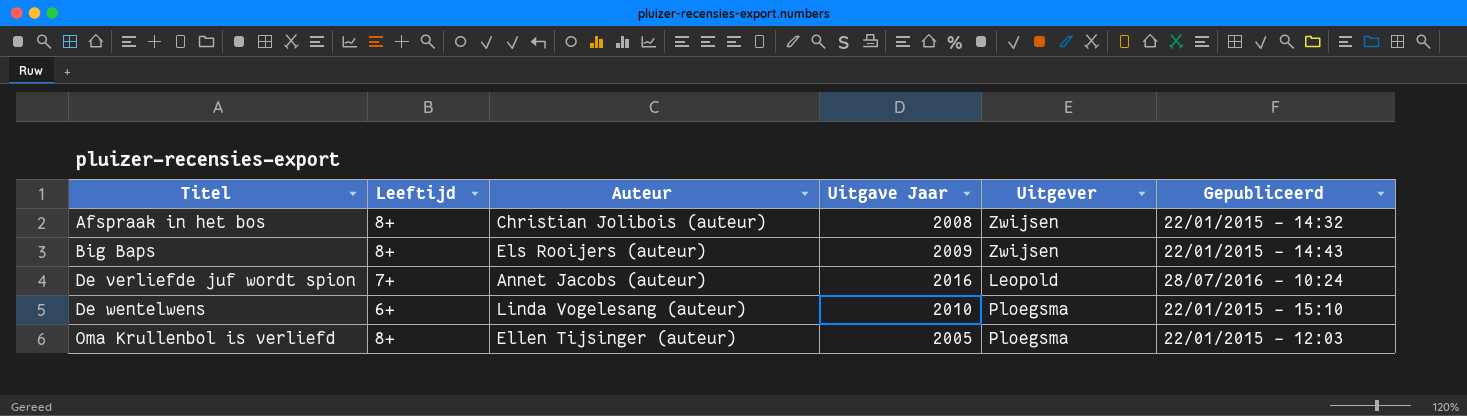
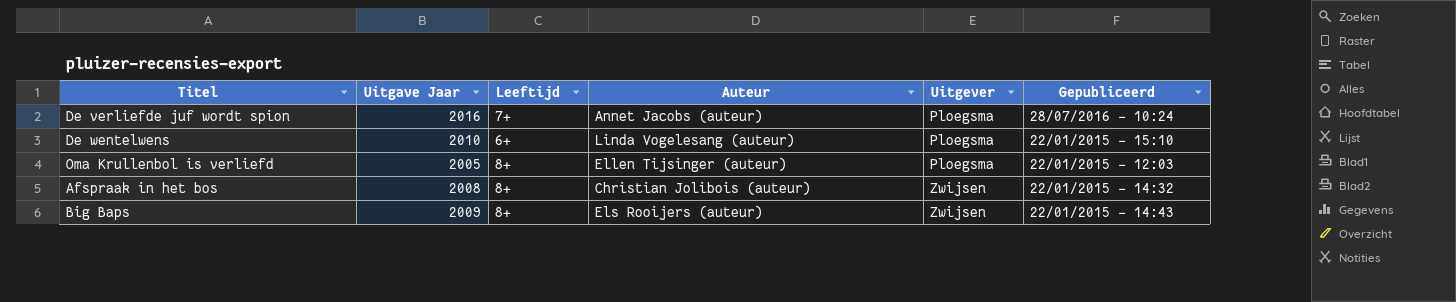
row order: Titel ascending -> Uitgever ascending
column Uitgave Jaar | position: 4 -> 2
De verliefde juf wordt spion | Uitgever: Leopold -> Ploegsma

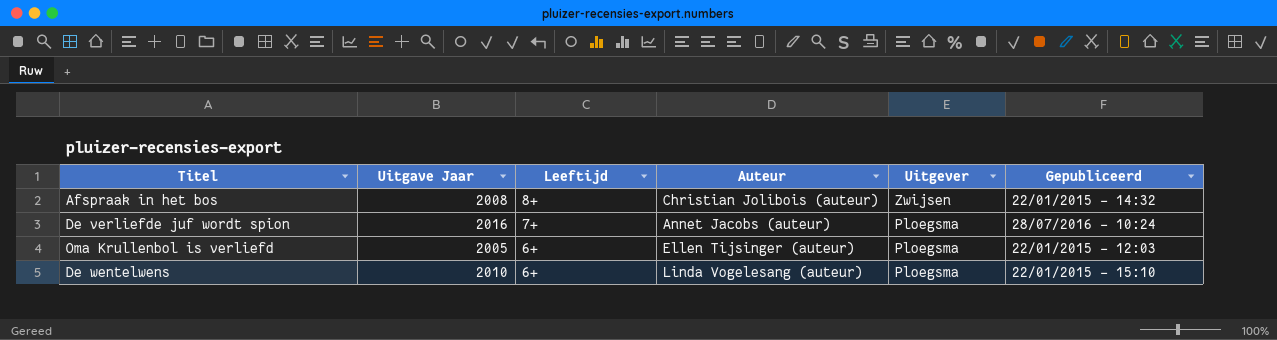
row order: Uitgever ascending -> Leeftijd descending
row Big Baps: 2009 | 8+ | Els Rooijers (auteur) | Zwijsen | 22/01/2015 - 14:43 -> none
Oma Krullenbol is verliefd | Leeftijd: 8+ -> 6+

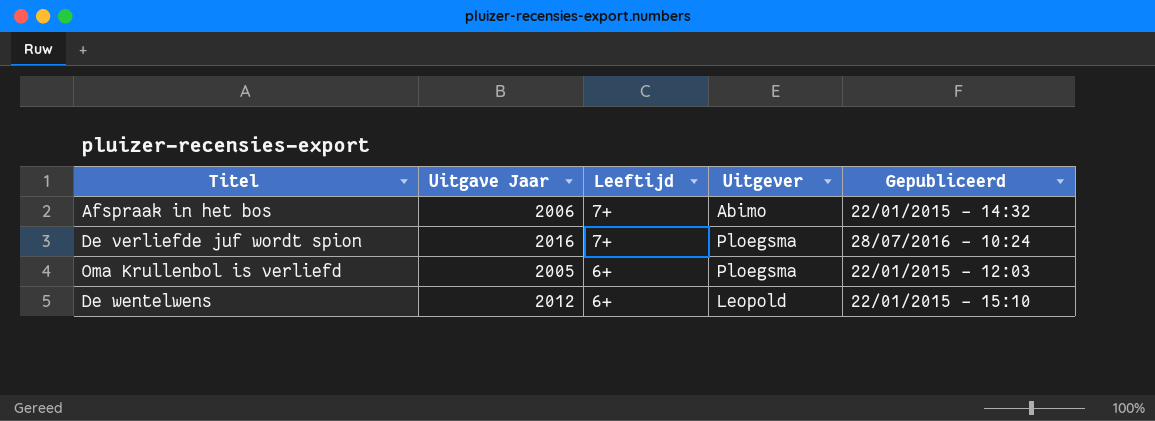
column Auteur | position: 4 -> none
Afspraak in het bos | Uitgave Jaar: 2008 -> 2006
Afspraak in het bos | Leeftijd: 8+ -> 7+
Afspraak in het bos | Uitgever: Zwijsen -> Abimo
De wentelwens | Uitgave Jaar: 2010 -> 2012
De wentelwens | Uitgever: Ploegsma -> Leopold

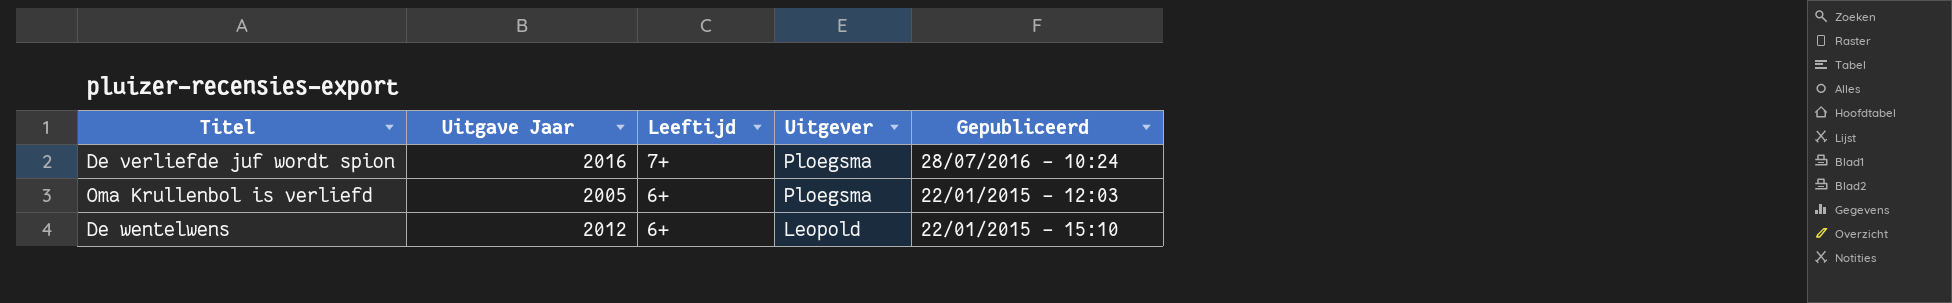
row Afspraak in het bos: 2006 | 7+ | Abimo | 22/01/2015 - 14:32 -> none

